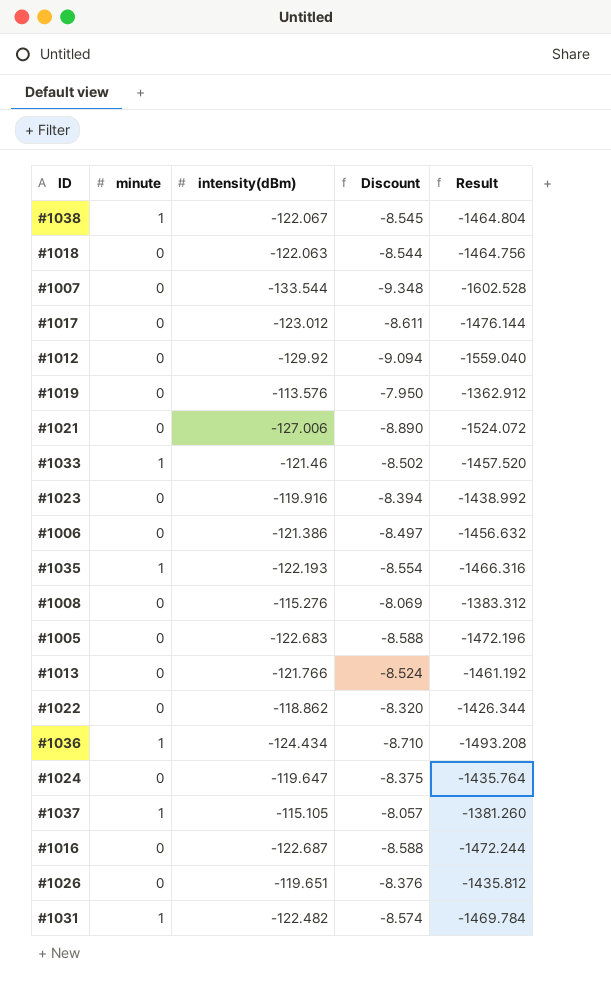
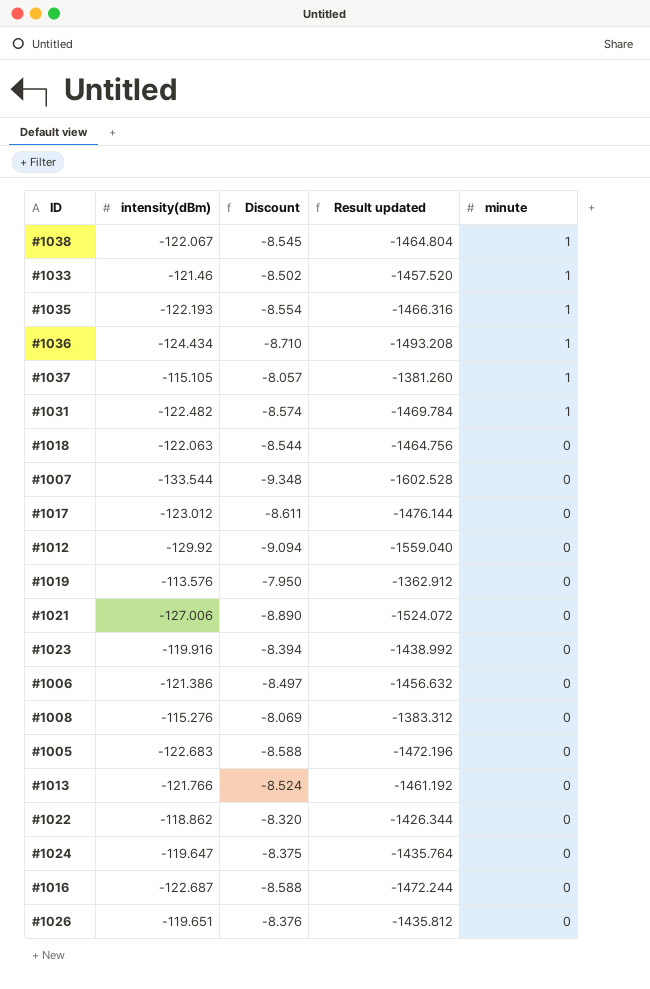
row order: none -> minute descending
column name: Result -> Result updated
column minute | position: 2 -> 5

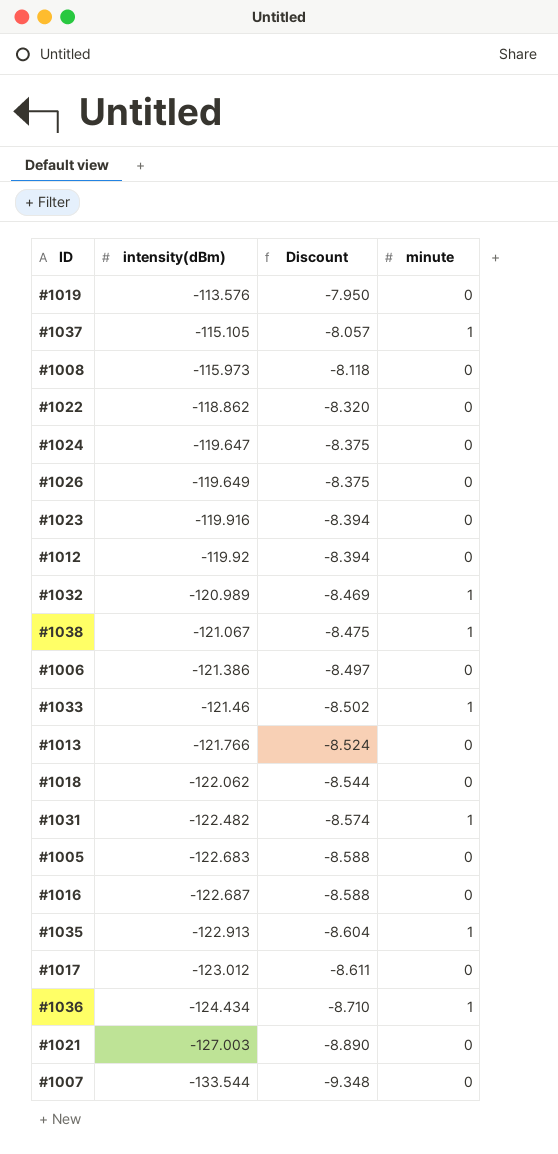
row order: minute descending -> intensity(dBm) descending
column Result updated | formula: [intensity(dBm)] * 12 -> none
#1008 | intensity(dBm): -115.276 -> -115.973
#1008 | Discount: -8.069 -> -8.118
#1026 | intensity(dBm): -119.651 -> -119.649
#1026 | Discount: -8.376 -> -8.375
#1012 | intensity(dBm): -129.92 -> -119.92
#1012 | Discount: -9.094 -> -8.394
row #1032: none -> -120.989 | -8.469 | 1
#1038 | intensity(dBm): -122.067 -> -121.067
#1038 | Discount: -8.545 -> -8.475
#1018 | intensity(dBm): -122.063 -> -122.062
#1035 | intensity(dBm): -122.193 -> -122.913
#1035 | Discount: -8.554 -> -8.604
#1021 | intensity(dBm): -127.006 -> -127.003

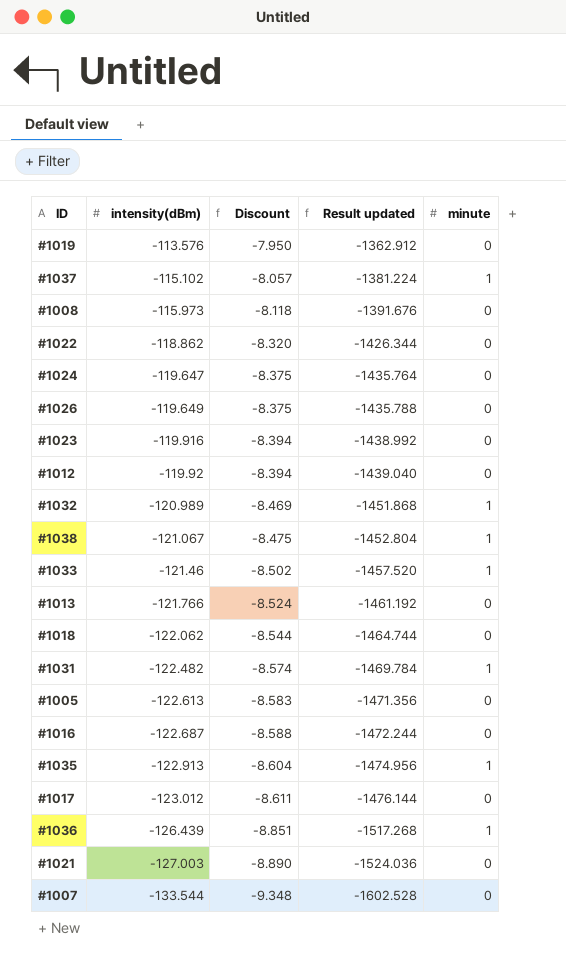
column Result updated | formula: none -> [intensity(dBm)] * 12
row #1006: -121.386 | -8.497 | 0 -> none
#1037 | intensity(dBm): -115.105 -> -115.102
#1005 | intensity(dBm): -122.683 -> -122.613
#1005 | Discount: -8.588 -> -8.583
#1036 | intensity(dBm): -124.434 -> -126.439
#1036 | Discount: -8.710 -> -8.851

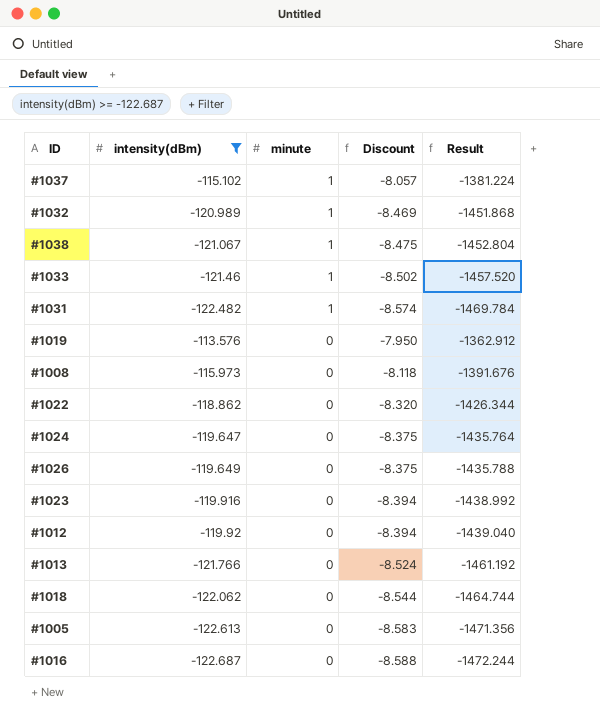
filter: none -> intensity(dBm) >= -122.687
row order: intensity(dBm) descending -> minute descending
column minute | position: 5 -> 3
column name: Result updated -> Result

